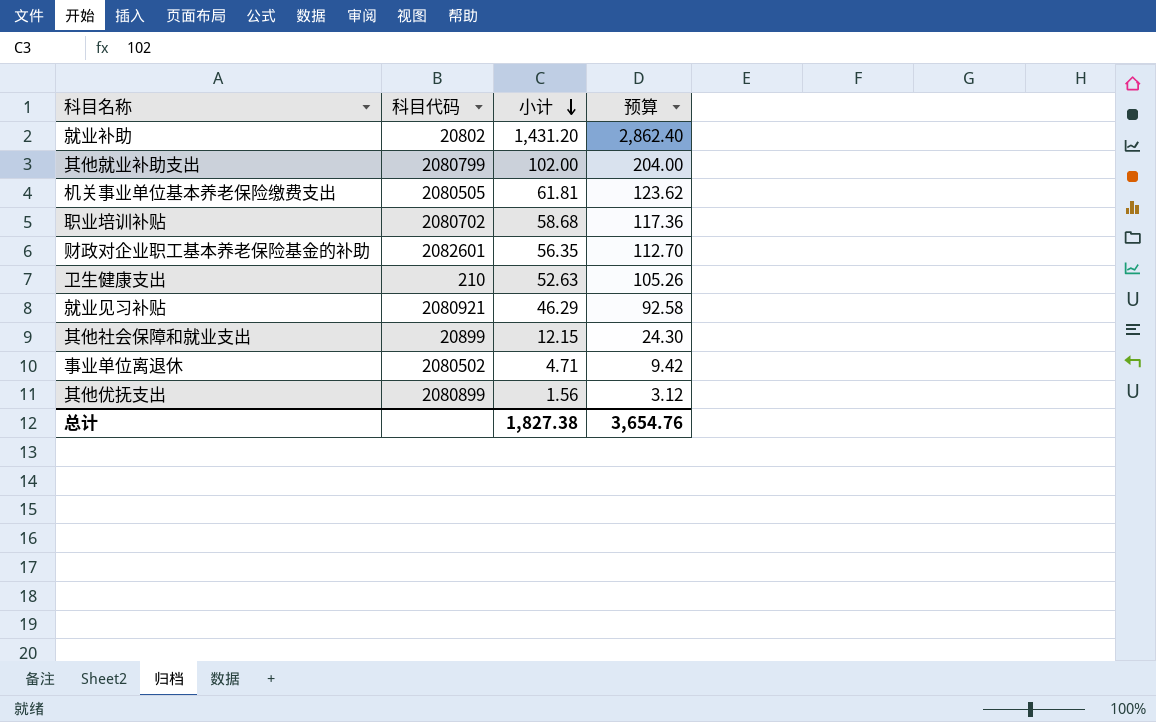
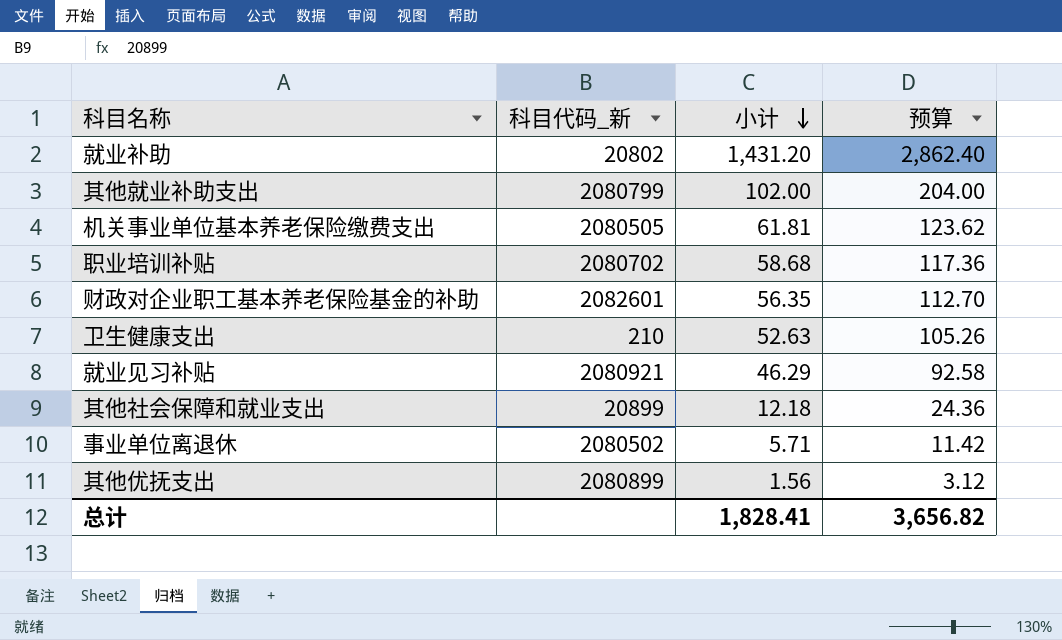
column name: 科目代码 -> 科目代码_新
其他社会保障和就业支出 | 小计: 12.15 -> 12.18
其他社会保障和就业支出 | 预算: 24.30 -> 24.36
事业单位离退休 | 小计: 4.71 -> 5.71
事业单位离退休 | 预算: 9.42 -> 11.42
总计 | 小计: 1,827.38 -> 1,828.41
总计 | 预算: 3,654.76 -> 3,656.82

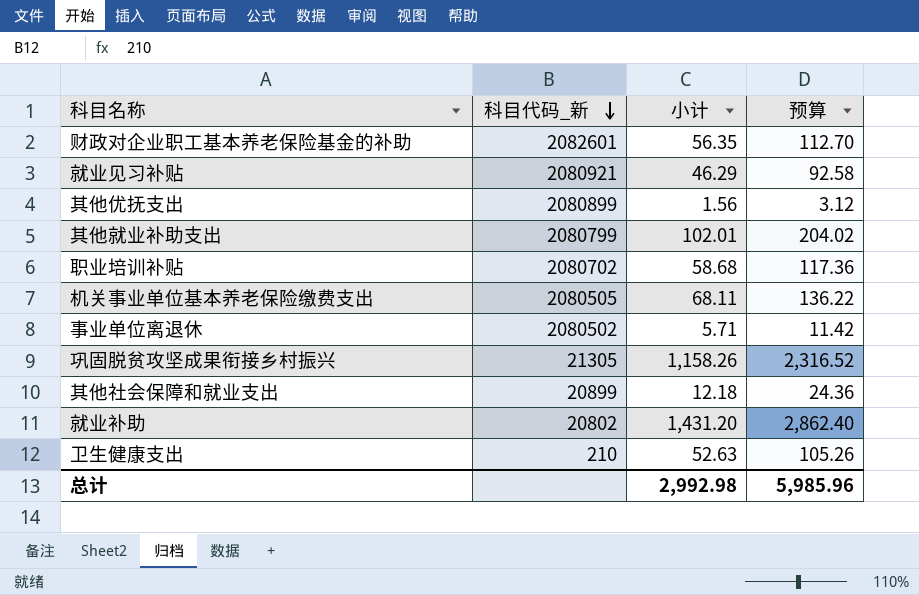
row order: 小计 descending -> 科目代码_新 descending
其他就业补助支出 | 小计: 102.00 -> 102.01
其他就业补助支出 | 预算: 204.00 -> 204.02
机关事业单位基本养老保险缴费支出 | 小计: 61.81 -> 68.11
机关事业单位基本养老保险缴费支出 | 预算: 123.62 -> 136.22
row 巩固脱贫攻坚成果衔接乡村振兴: none -> 21305 | 1,158.26 | 2,316.52
总计 | 小计: 1,828.41 -> 2,992.98
总计 | 预算: 3,656.82 -> 5,985.96

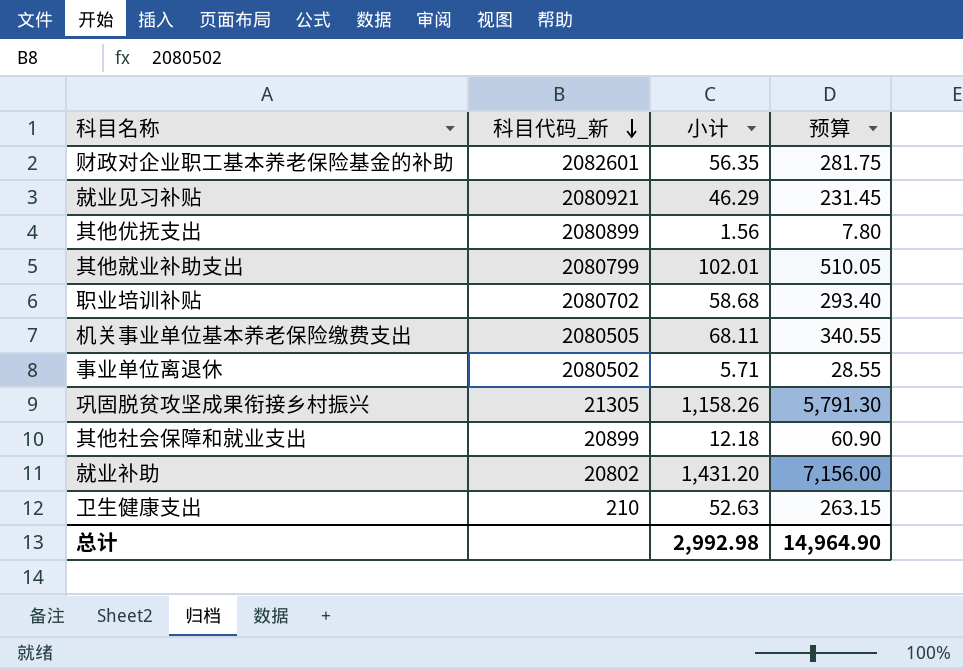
column 预算 | formula: [小计] * 2 -> [小计] * 5
总计 | 预算: 5,985.96 -> 14,964.90

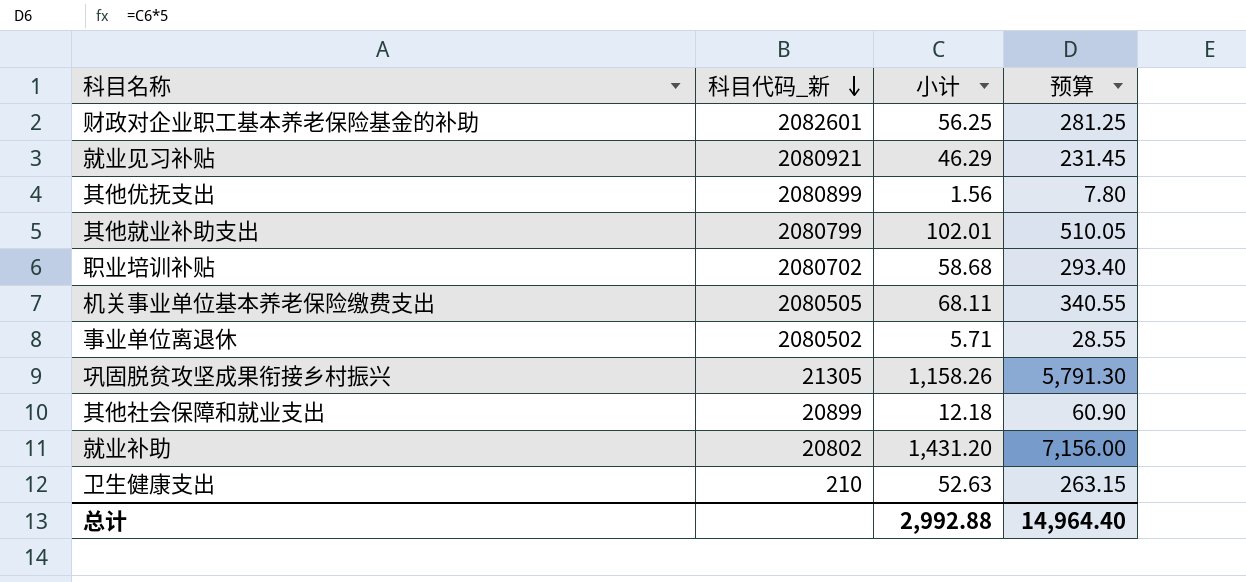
财政对企业职工基本养老保险基金的补助 | 小计: 56.35 -> 56.25
财政对企业职工基本养老保险基金的补助 | 预算: 281.75 -> 281.25
总计 | 小计: 2,992.98 -> 2,992.88
总计 | 预算: 14,964.90 -> 14,964.40

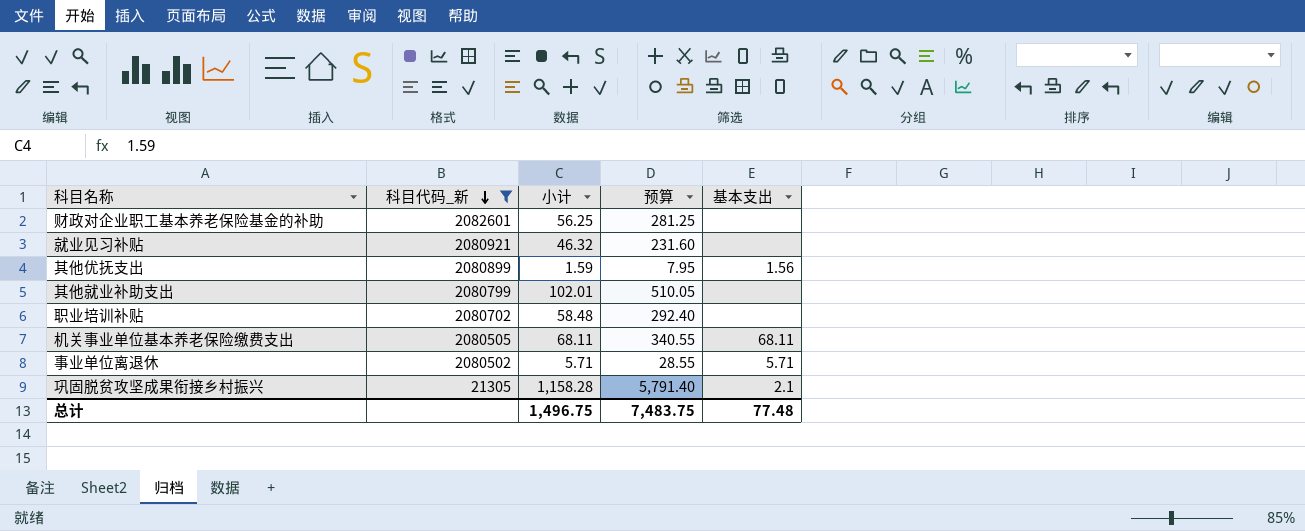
filter: none -> 科目代码_新 >= 21305
column 基本支出 | position: none -> 5
就业见习补贴 | 小计: 46.29 -> 46.32
就业见习补贴 | 预算: 231.45 -> 231.60
其他优抚支出 | 小计: 1.56 -> 1.59
其他优抚支出 | 预算: 7.80 -> 7.95
职业培训补贴 | 小计: 58.68 -> 58.48
职业培训补贴 | 预算: 293.40 -> 292.40
巩固脱贫攻坚成果衔接乡村振兴 | 小计: 1,158.26 -> 1,158.28
巩固脱贫攻坚成果衔接乡村振兴 | 预算: 5,791.30 -> 5,791.40
总计 | 小计: 2,992.88 -> 1,496.75
总计 | 预算: 14,964.40 -> 7,483.75

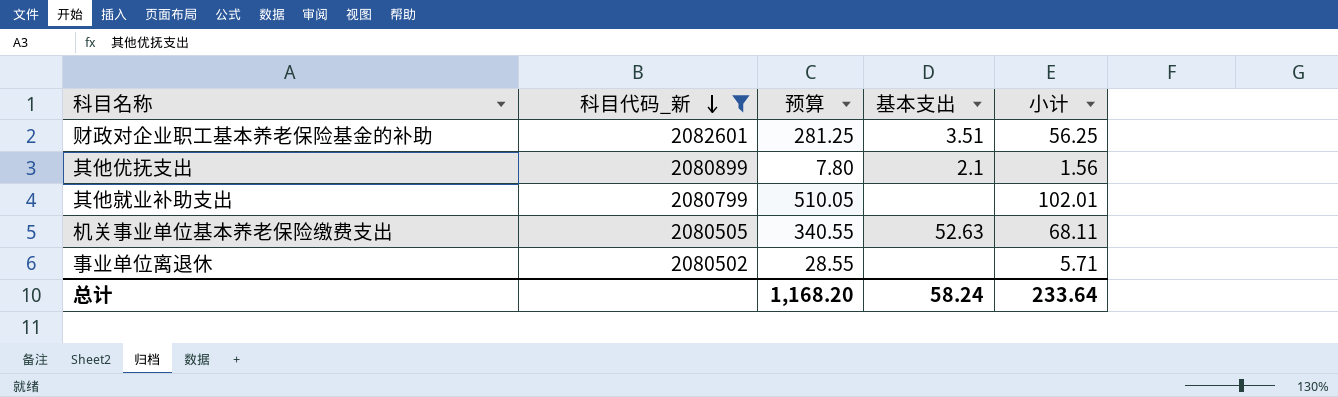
column 小计 | position: 3 -> 5
row 就业见习补贴: 2080921 | 46.32 | 231.60 | none -> none
row 职业培训补贴: 2080702 | 58.48 | 292.40 | none -> none
row 巩固脱贫攻坚成果衔接乡村振兴: 21305 | 1,158.28 | 5,791.40 | 2.1 -> none
财政对企业职工基本养老保险基金的补助 | 基本支出: none -> 3.51
其他优抚支出 | 预算: 7.95 -> 7.80
其他优抚支出 | 基本支出: 1.56 -> 2.1
其他优抚支出 | 小计: 1.59 -> 1.56
机关事业单位基本养老保险缴费支出 | 基本支出: 68.11 -> 52.63
事业单位离退休 | 基本支出: 5.71 -> none
总计 | 预算: 7,483.75 -> 1,168.20
总计 | 基本支出: 77.48 -> 58.24
总计 | 小计: 1,496.75 -> 233.64

